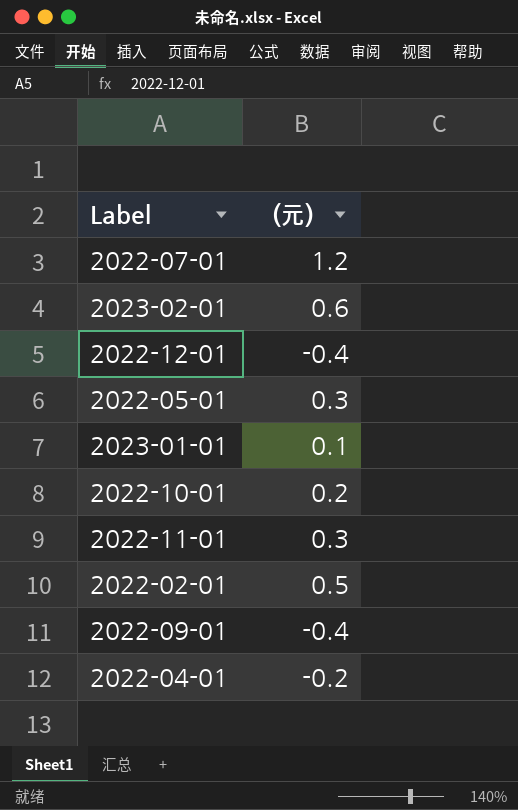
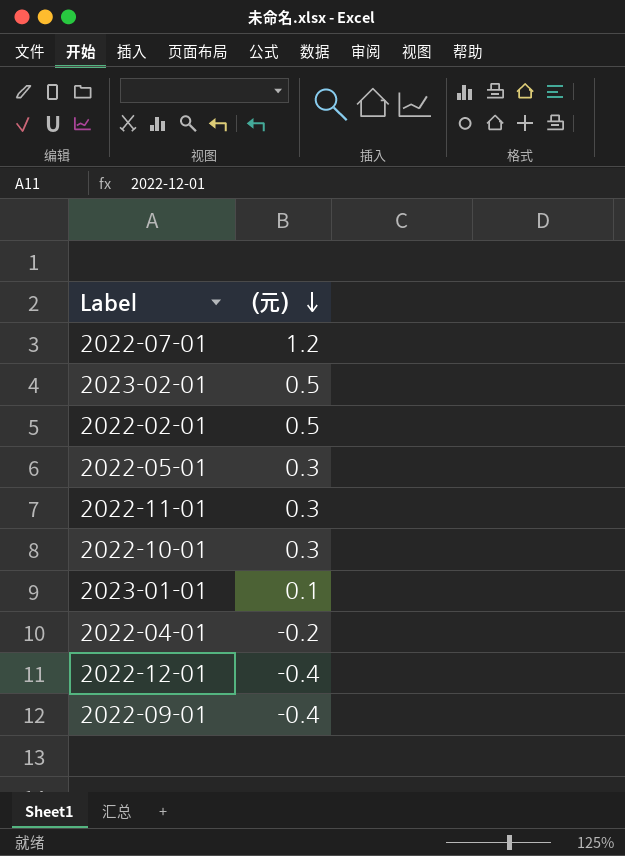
row order: none -> (元) descending
2023-02-01 | (元): 0.6 -> 0.5
2022-10-01 | (元): 0.2 -> 0.3

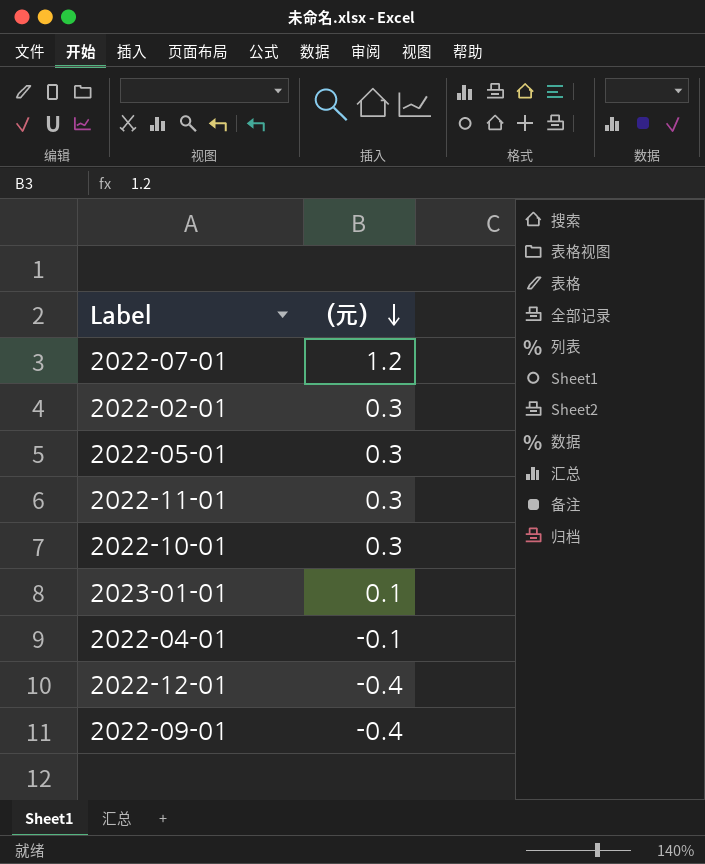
row 2023-02-01: 0.5 -> none
2022-02-01 | (元): 0.5 -> 0.3
2022-04-01 | (元): -0.2 -> -0.1

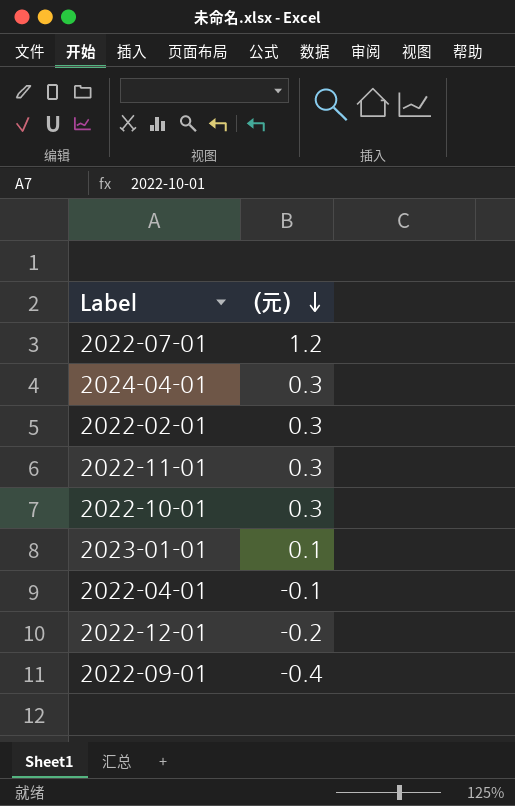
row 2022-05-01: 0.3 -> none
row 2024-04-01: none -> 0.3
2022-12-01 | (元): -0.4 -> -0.2

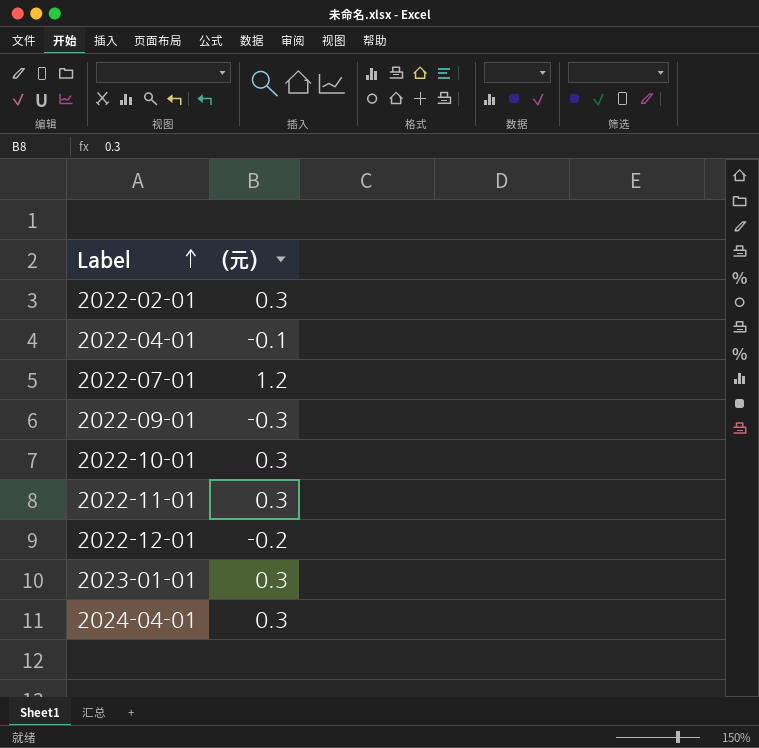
row order: (元) descending -> Label ascending
2022-09-01 | (元): -0.4 -> -0.3
2023-01-01 | (元): 0.1 -> 0.3

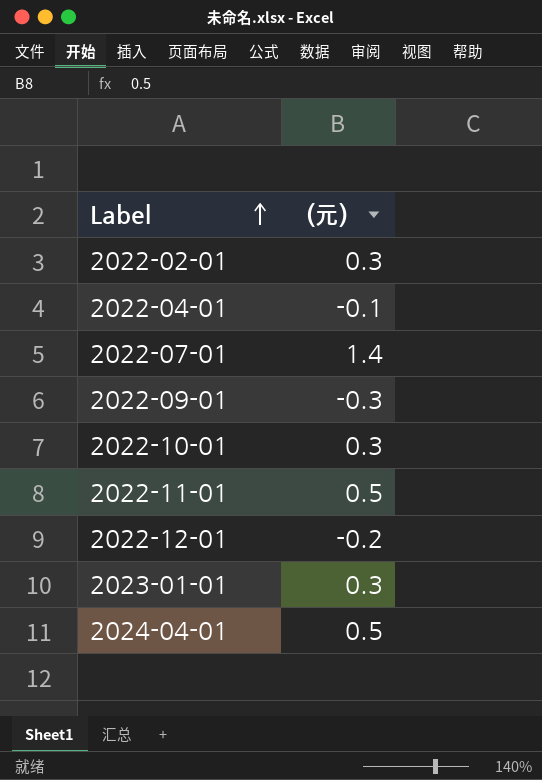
2022-07-01 | (元): 1.2 -> 1.4
2022-11-01 | (元): 0.3 -> 0.5
2024-04-01 | (元): 0.3 -> 0.5

